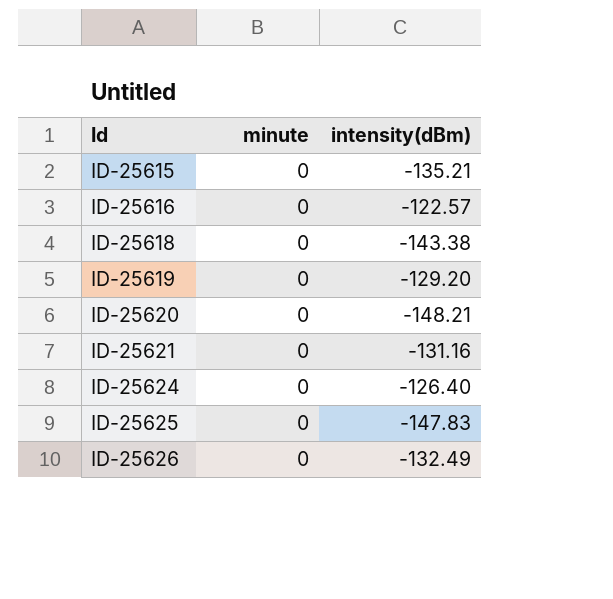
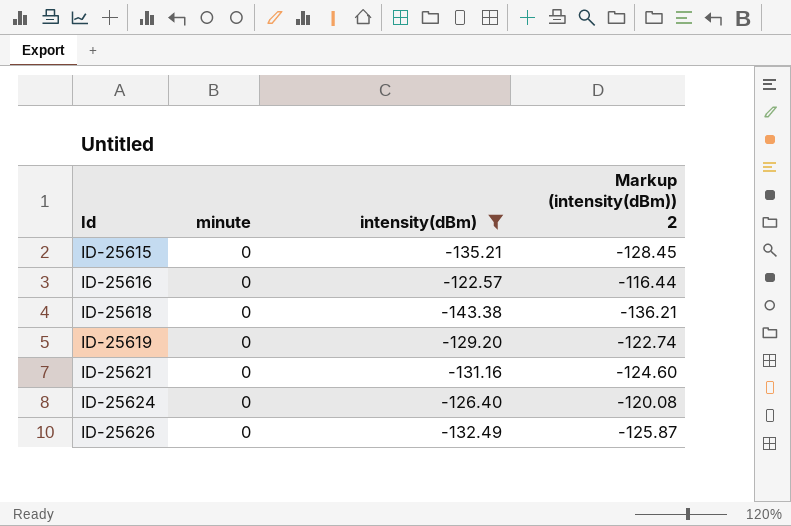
filter: none -> intensity(dBm) >= -143.38
column Markup (intensity(dBm)) 2 | formula: none -> [intensity(dBm)] * 0.95

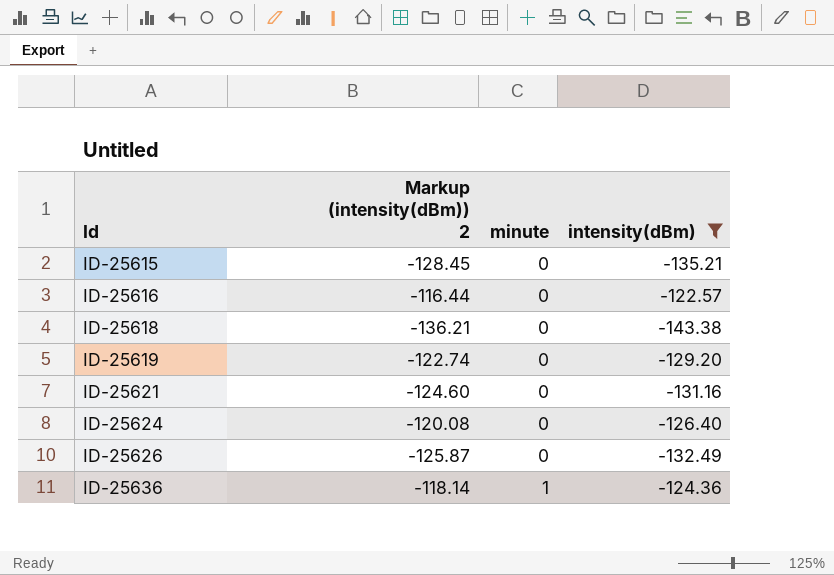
column Markup (intensity(dBm)) 2 | position: 4 -> 2
row ID-25636: none -> -118.14 | 1 | -124.36

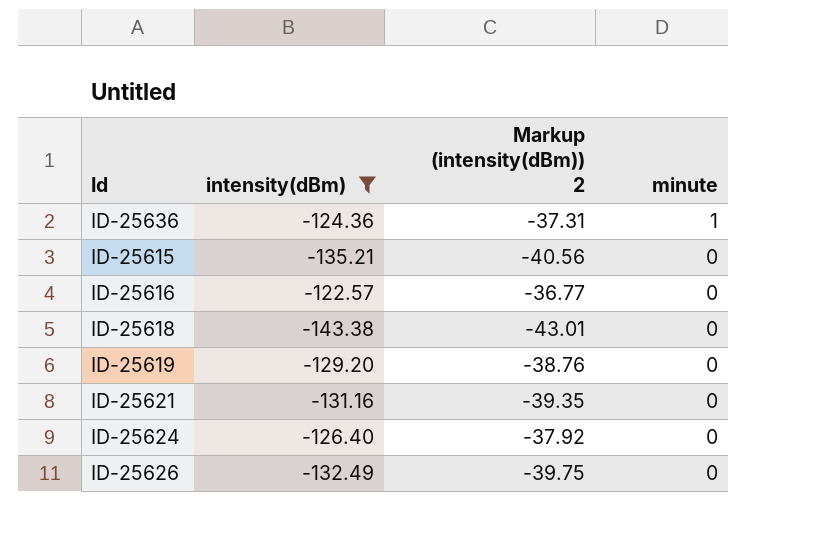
row order: Id ascending -> minute descending
column intensity(dBm) | position: 4 -> 2
column Markup (intensity(dBm)) 2 | formula: [intensity(dBm)] * 0.95 -> [intensity(dBm)] * 0.3

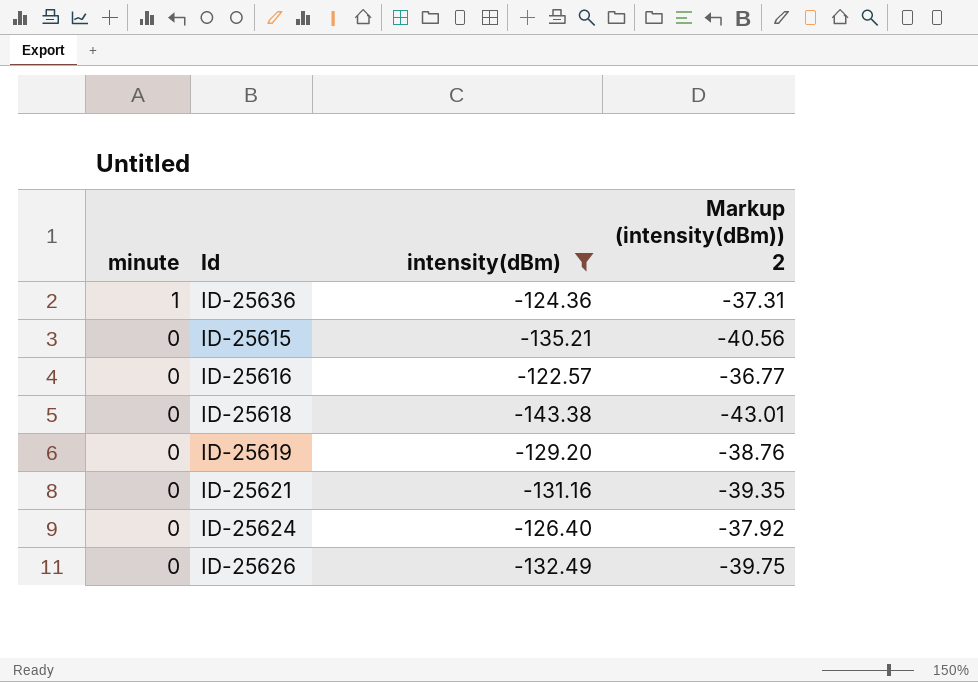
column minute | position: 4 -> 1

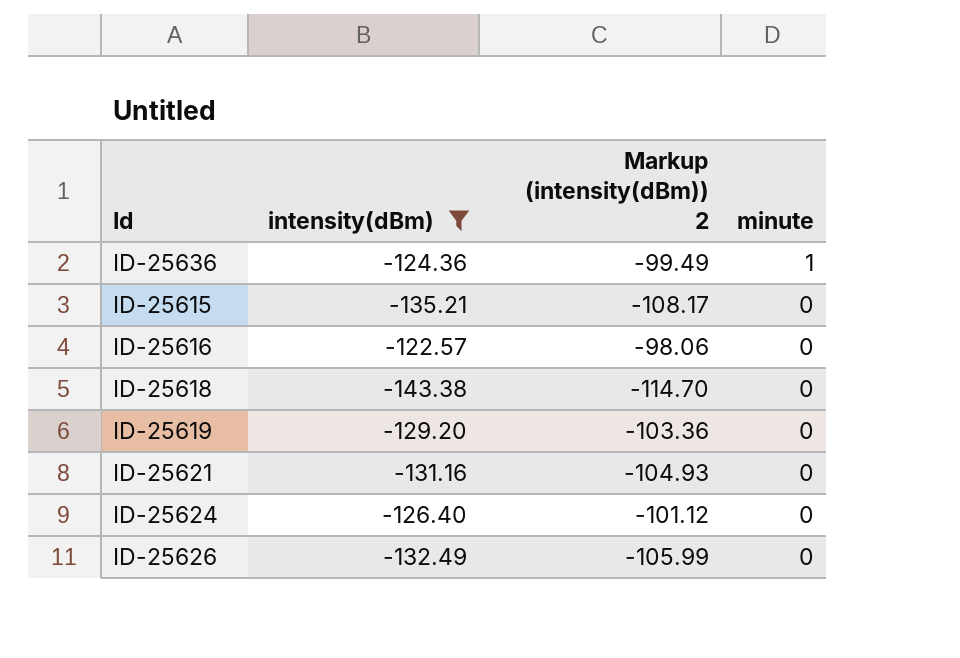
column Markup (intensity(dBm)) 2 | formula: [intensity(dBm)] * 0.3 -> [intensity(dBm)] * 0.8
column minute | position: 1 -> 4

